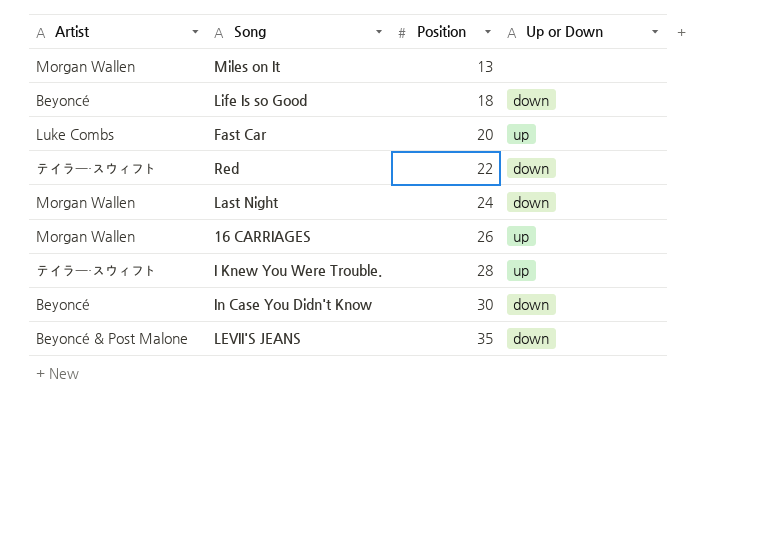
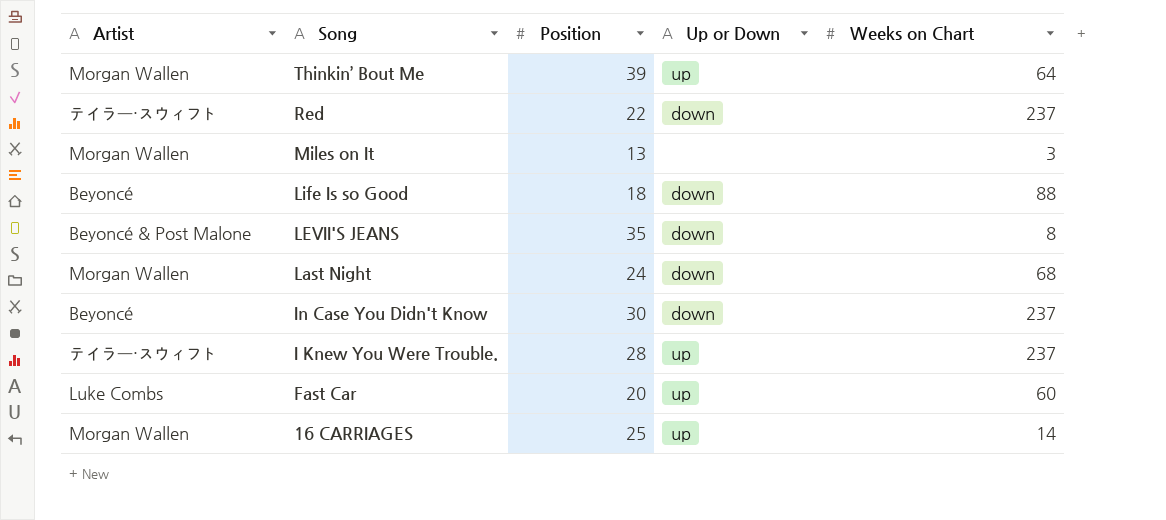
row order: Position ascending -> Song descending
column Weeks on Chart | position: none -> 5
row Thinkin’ Bout Me: none -> Morgan Wallen | 39 | up | 64
16 CARRIAGES | Position: 26 -> 25

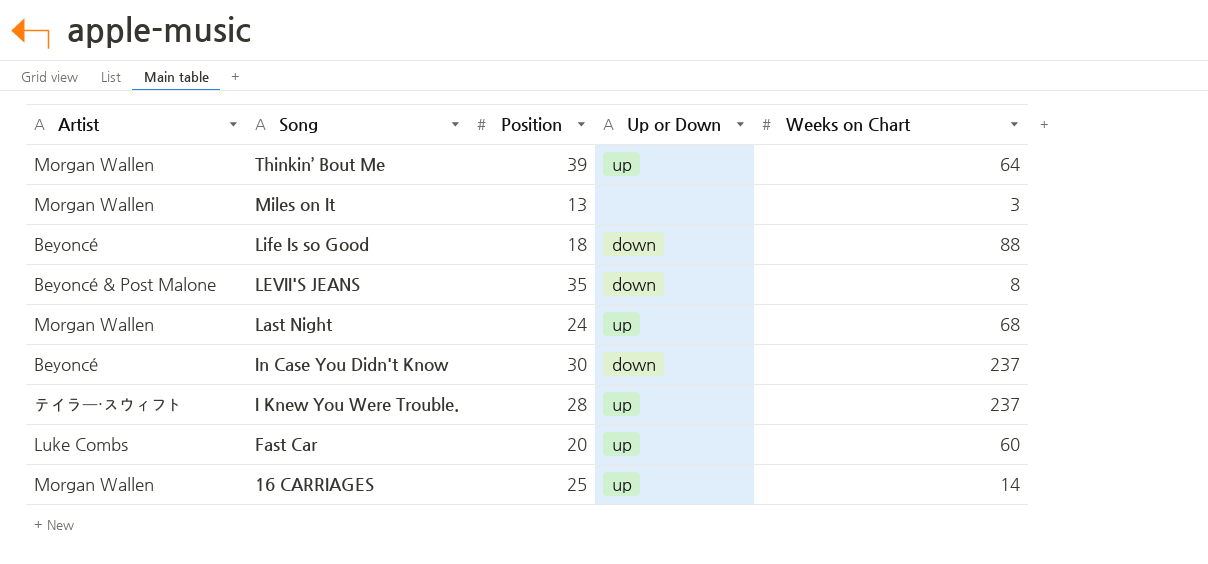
row Red: テイラー・スウィフト | 22 | down | 237 -> none
Last Night | Up or Down: down -> up

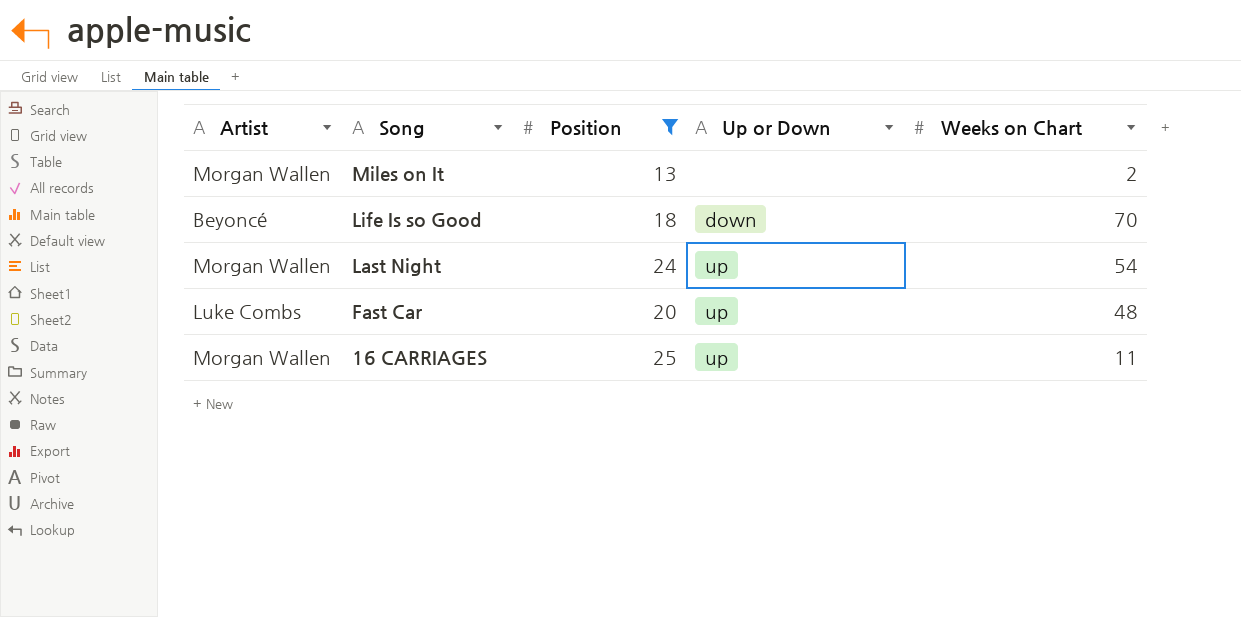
filter: none -> Position <= 25
Miles on It | Weeks on Chart: 3 -> 2
Life Is so Good | Weeks on Chart: 88 -> 70
Last Night | Weeks on Chart: 68 -> 54
Fast Car | Weeks on Chart: 60 -> 48
16 CARRIAGES | Weeks on Chart: 14 -> 11

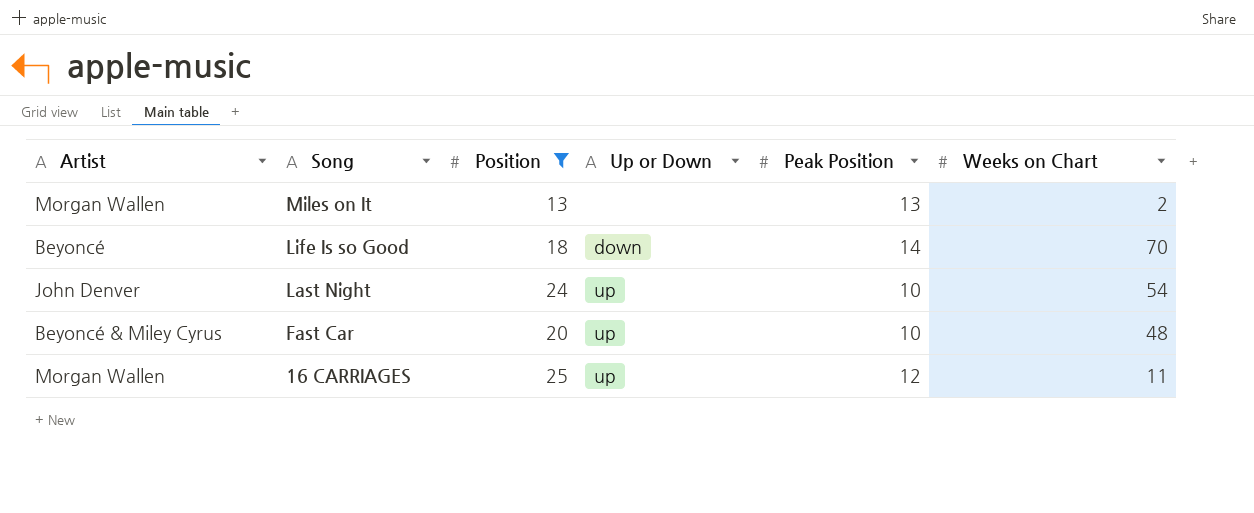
column Peak Position | position: none -> 5
Last Night | Artist: Morgan Wallen -> John Denver
Fast Car | Artist: Luke Combs -> Beyoncé & Miley Cyrus

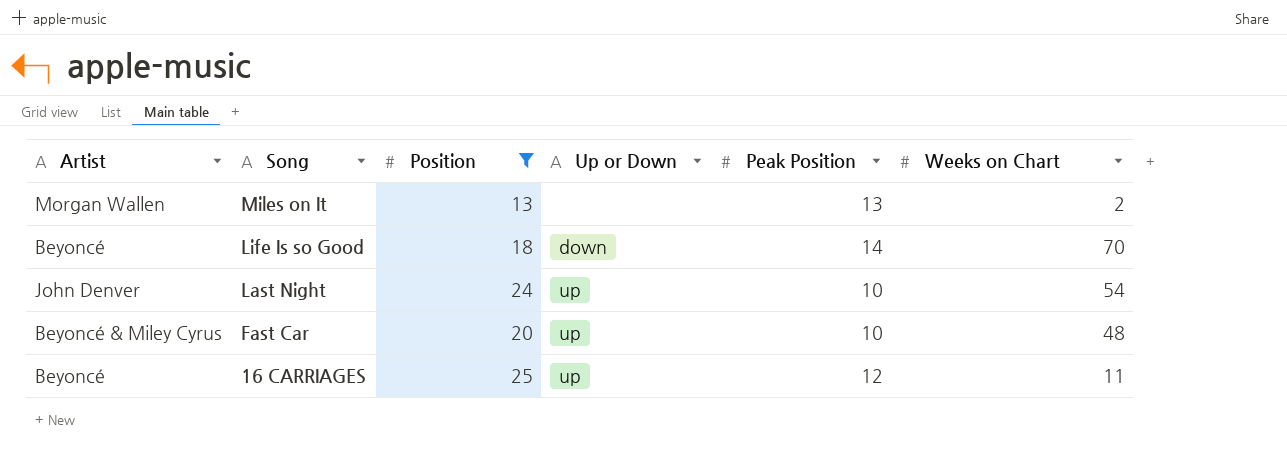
16 CARRIAGES | Artist: Morgan Wallen -> Beyoncé

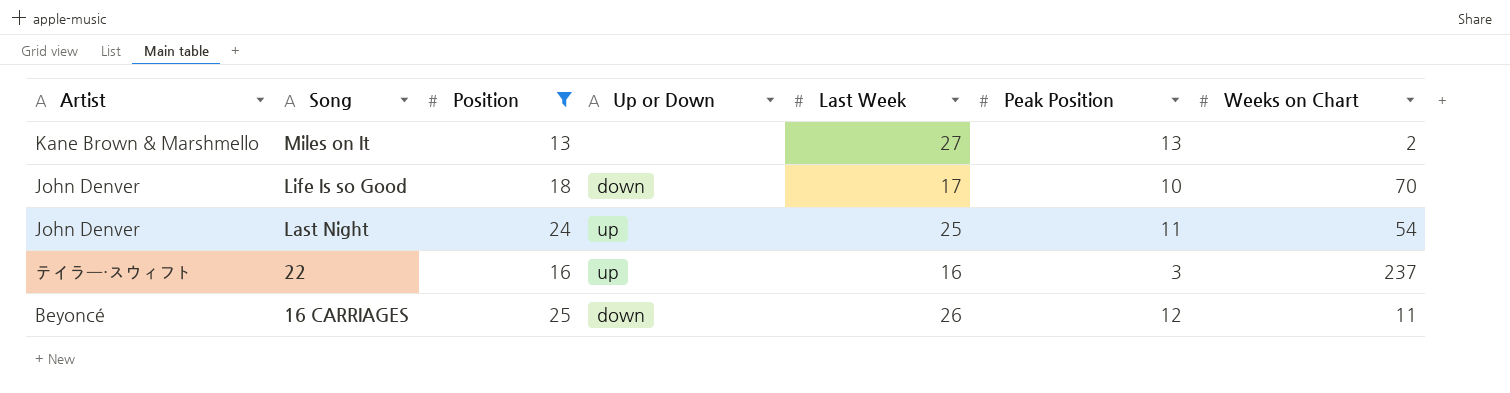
column Last Week | position: none -> 5
row Fast Car: Beyoncé & Miley Cyrus | 20 | up | 10 | 48 -> none
Miles on It | Artist: Morgan Wallen -> Kane Brown & Marshmello
Life Is so Good | Artist: Beyoncé -> John Denver
Life Is so Good | Peak Position: 14 -> 10
Last Night | Peak Position: 10 -> 11
row 22: none -> テイラー・スウィフト | 16 | up | 16 | 3 | 237
16 CARRIAGES | Up or Down: up -> down

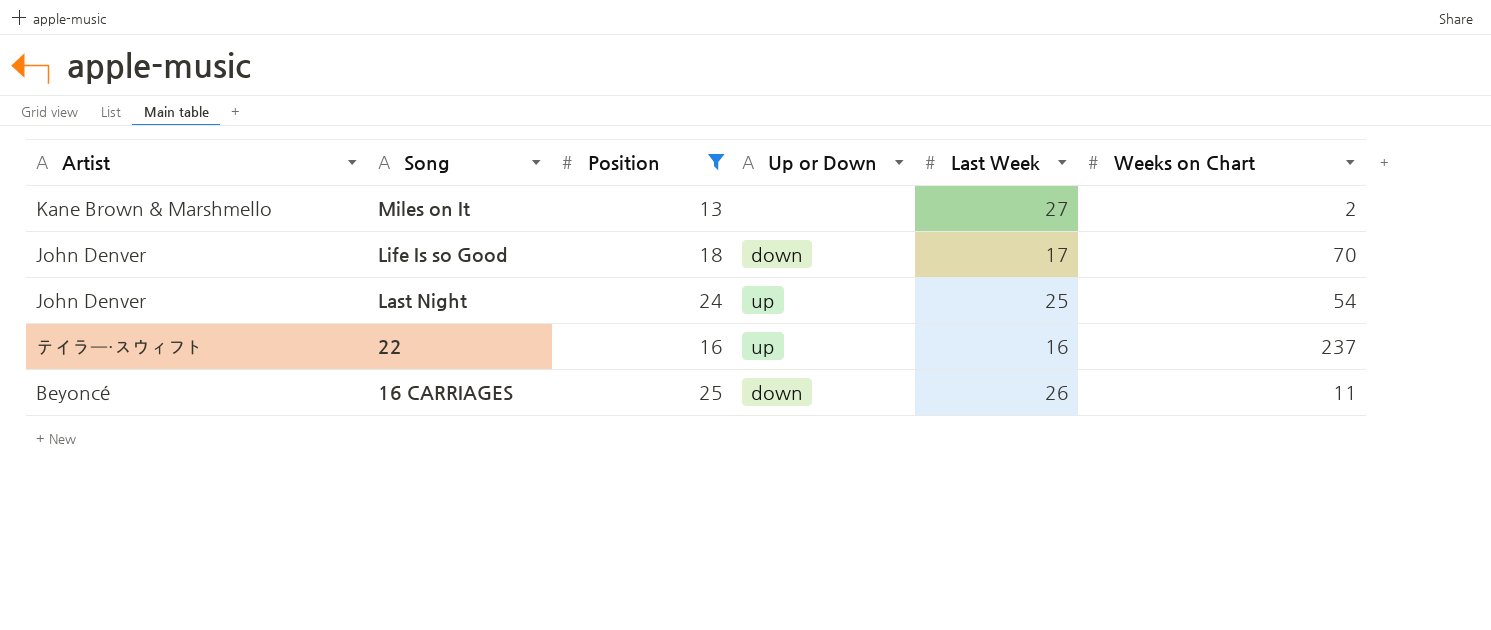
column Peak Position | position: 6 -> none

